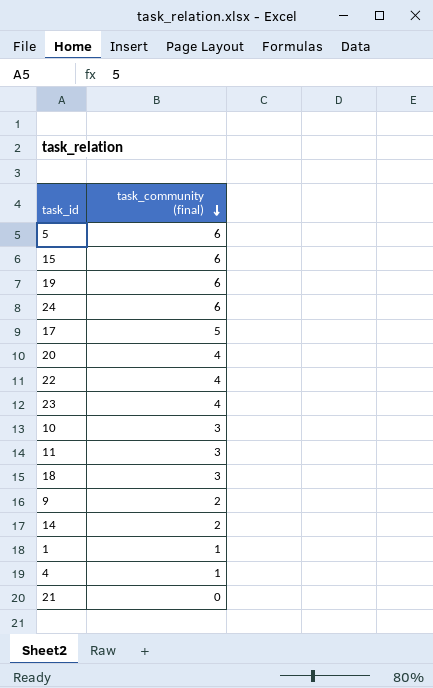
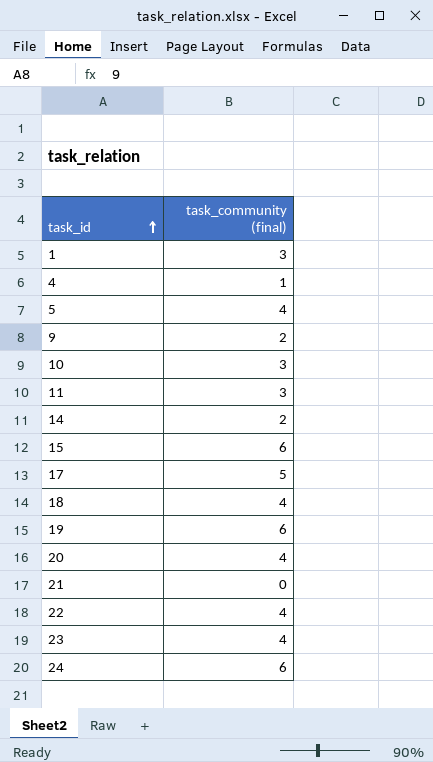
row order: task_community (final) descending -> task_id ascending
1 | task_community (final): 1 -> 3
5 | task_community (final): 6 -> 4
18 | task_community (final): 3 -> 4

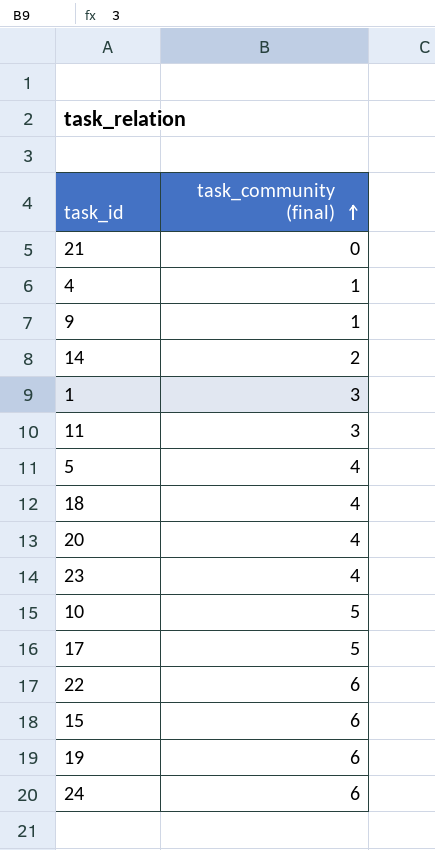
row order: task_id ascending -> task_community (final) ascending
9 | task_community (final): 2 -> 1
10 | task_community (final): 3 -> 5
22 | task_community (final): 4 -> 6

